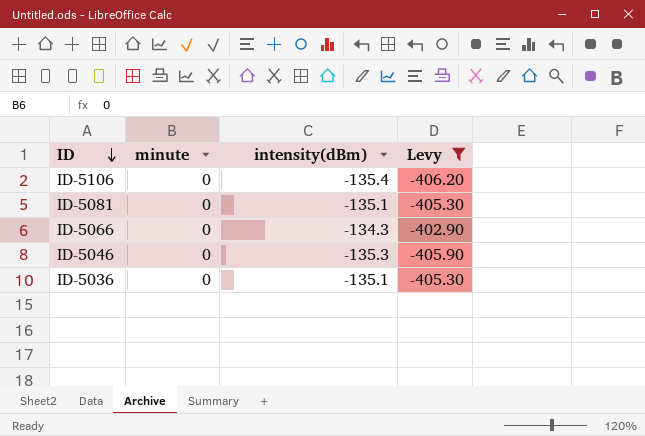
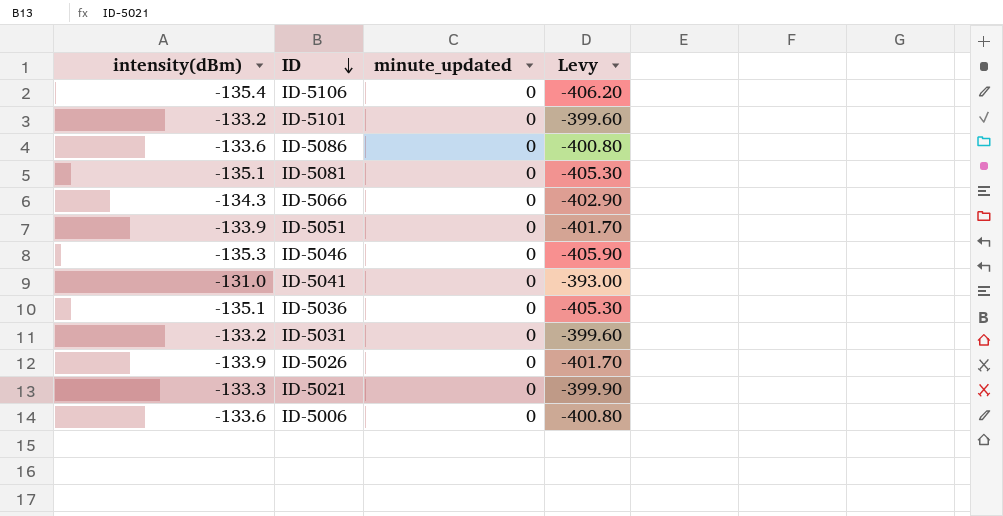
filter: Levy <= -402.90 -> none
column intensity(dBm) | position: 3 -> 1
column name: minute -> minute_updated

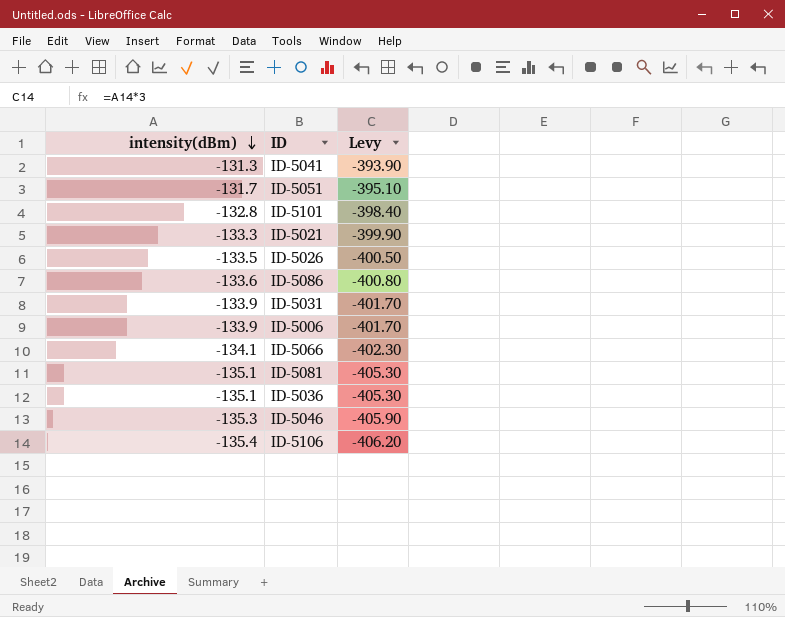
row order: ID descending -> intensity(dBm) descending
column minute_updated | position: 3 -> none
ID-5041 | intensity(dBm): -131.0 -> -131.3
ID-5041 | Levy: -393.00 -> -393.90
ID-5051 | intensity(dBm): -133.9 -> -131.7
ID-5051 | Levy: -401.70 -> -395.10
ID-5101 | intensity(dBm): -133.2 -> -132.8
ID-5101 | Levy: -399.60 -> -398.40
ID-5026 | intensity(dBm): -133.9 -> -133.5
ID-5026 | Levy: -401.70 -> -400.50
ID-5031 | intensity(dBm): -133.2 -> -133.9
ID-5031 | Levy: -399.60 -> -401.70
ID-5006 | intensity(dBm): -133.6 -> -133.9
ID-5006 | Levy: -400.80 -> -401.70
ID-5066 | intensity(dBm): -134.3 -> -134.1
ID-5066 | Levy: -402.90 -> -402.30

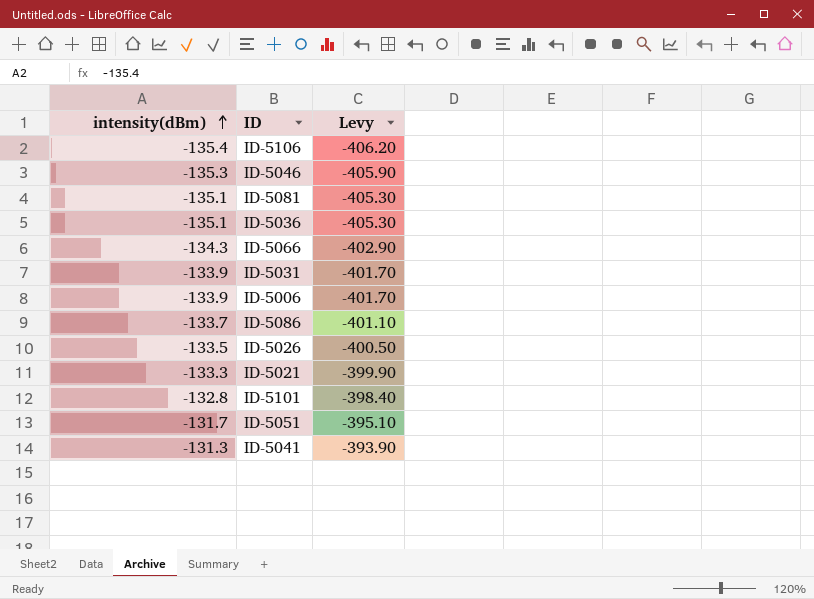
row order: intensity(dBm) descending -> intensity(dBm) ascending
ID-5066 | intensity(dBm): -134.1 -> -134.3
ID-5066 | Levy: -402.30 -> -402.90
ID-5086 | intensity(dBm): -133.6 -> -133.7
ID-5086 | Levy: -400.80 -> -401.10

